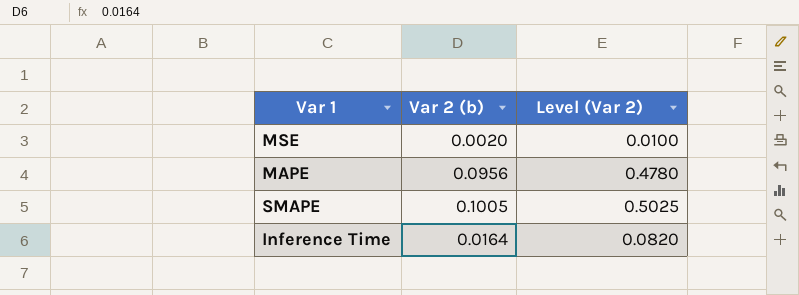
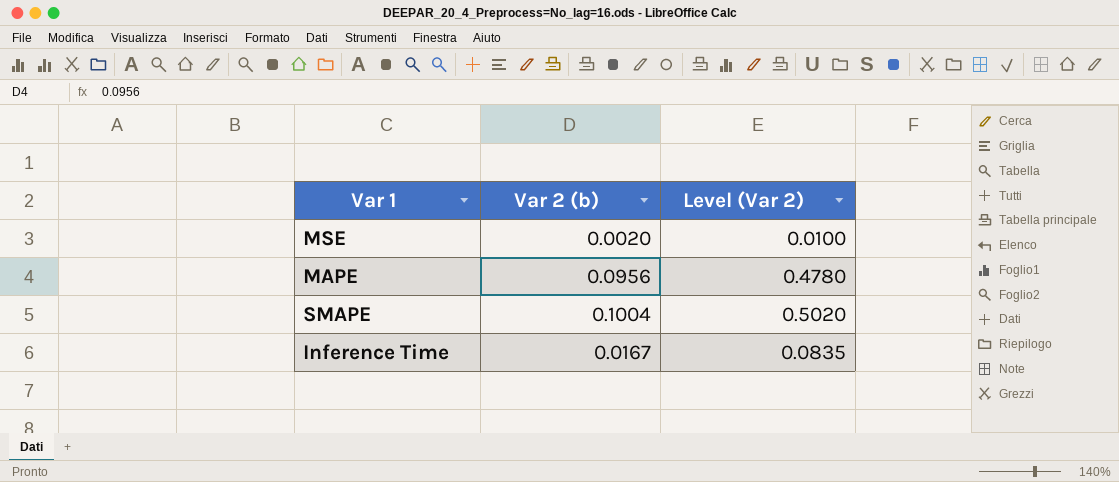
SMAPE | Var 2 (b): 0.1005 -> 0.1004
SMAPE | Level (Var 2): 0.5025 -> 0.5020
Inference Time | Var 2 (b): 0.0164 -> 0.0167
Inference Time | Level (Var 2): 0.0820 -> 0.0835

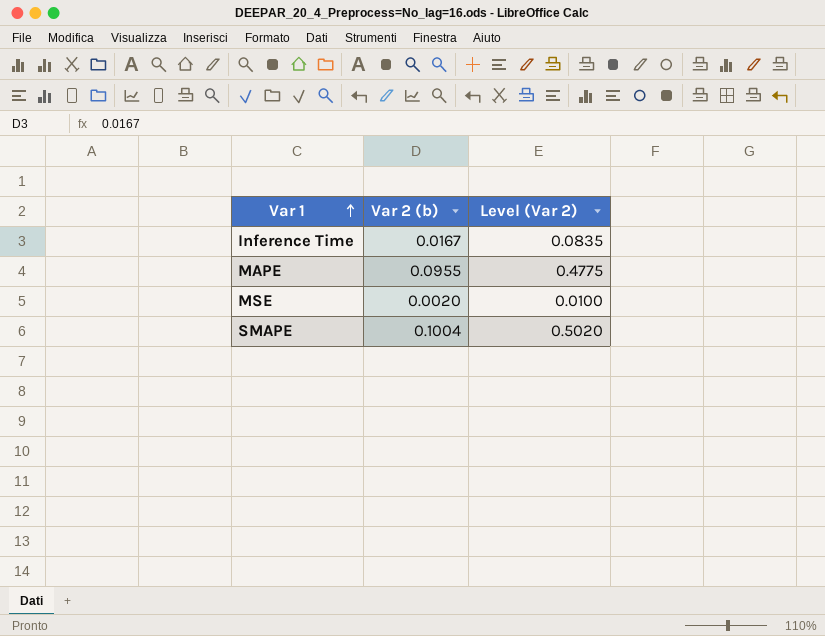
row order: none -> Var 1 ascending
MAPE | Var 2 (b): 0.0956 -> 0.0955
MAPE | Level (Var 2): 0.4780 -> 0.4775

